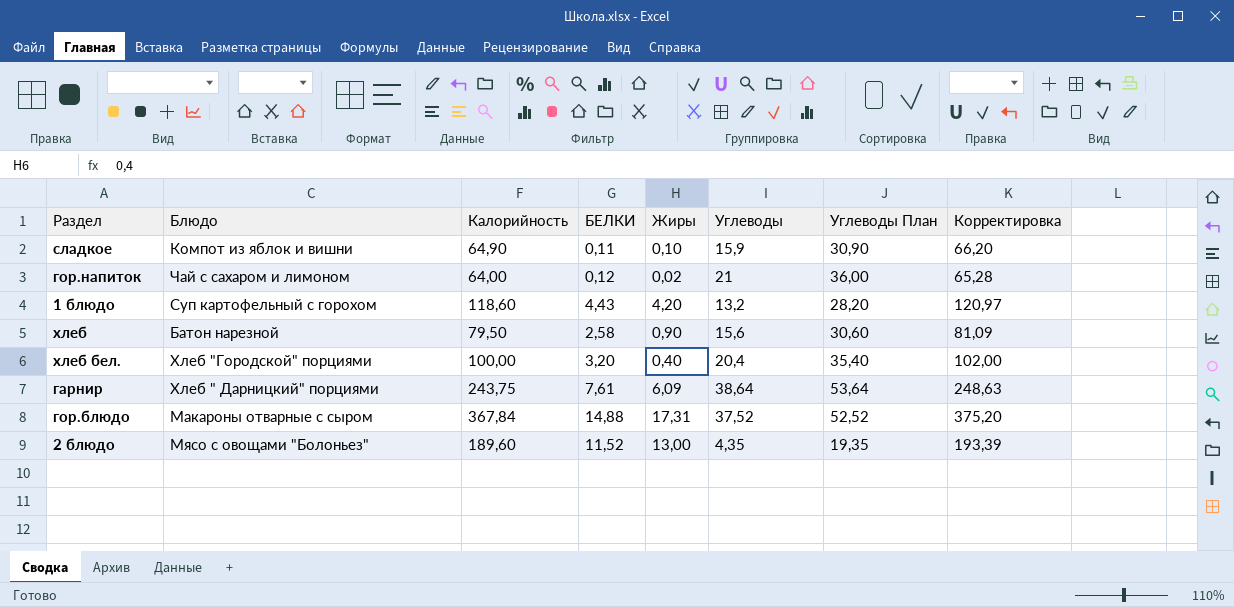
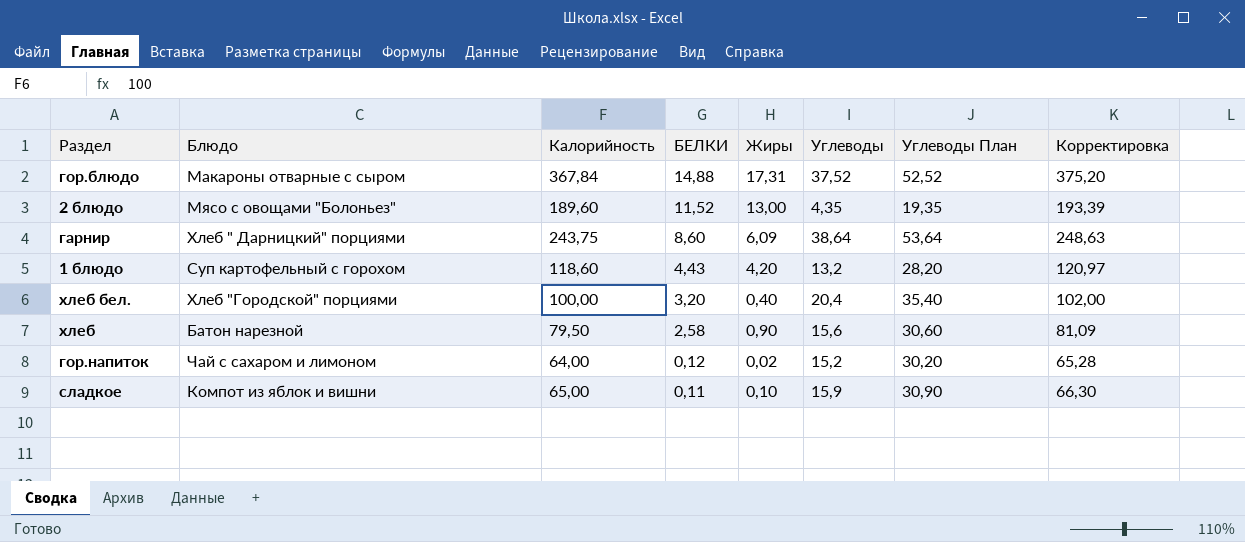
row order: none -> БЕЛКИ descending
гарнир | БЕЛКИ: 7,61 -> 8,60
гор.напиток | Углеводы: 21 -> 15,2
гор.напиток | Углеводы План: 36,00 -> 30,20
сладкое | Калорийность: 64,90 -> 65,00
сладкое | Корректировка: 66,20 -> 66,30

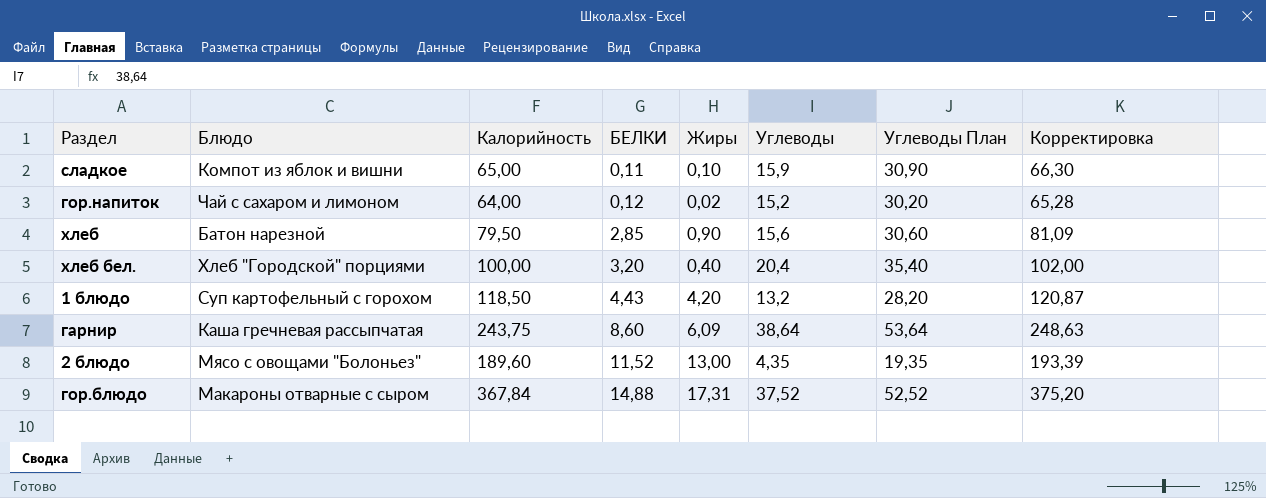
row order: БЕЛКИ descending -> БЕЛКИ ascending
хлеб | БЕЛКИ: 2,58 -> 2,85
1 блюдо | Калорийность: 118,60 -> 118,50
1 блюдо | Корректировка: 120,97 -> 120,87
гарнир | Блюдо: Хлеб " Дарницкий" порциями -> Каша гречневая рассыпчатая

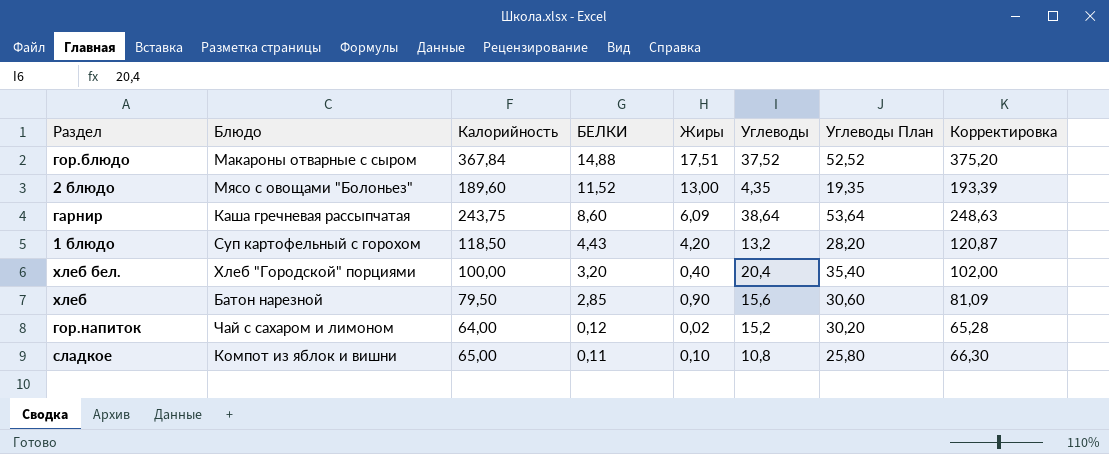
row order: БЕЛКИ ascending -> БЕЛКИ descending
гор.блюдо | Жиры: 17,31 -> 17,51
сладкое | Углеводы: 15,9 -> 10,8
сладкое | Углеводы План: 30,90 -> 25,80

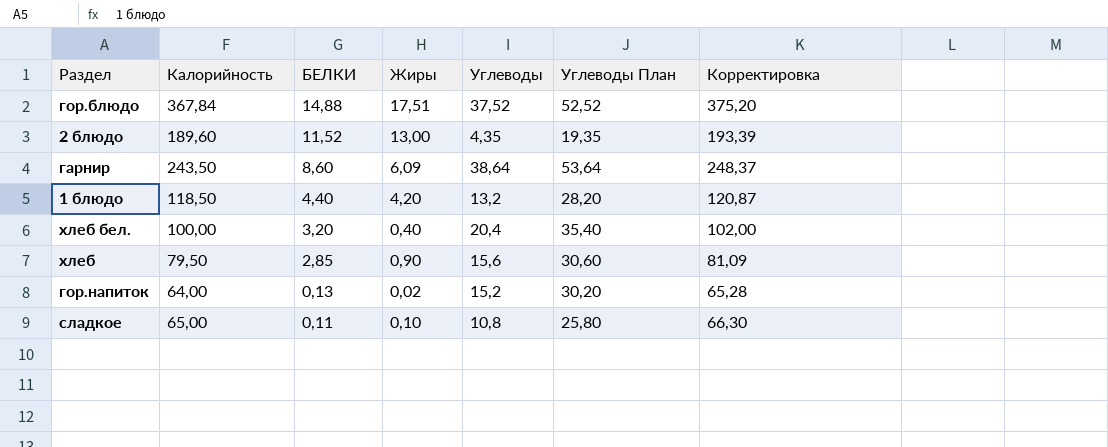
column Блюдо | position: 2 -> none
гарнир | Калорийность: 243,75 -> 243,50
гарнир | Корректировка: 248,63 -> 248,37
1 блюдо | БЕЛКИ: 4,43 -> 4,40
гор.напиток | БЕЛКИ: 0,12 -> 0,13

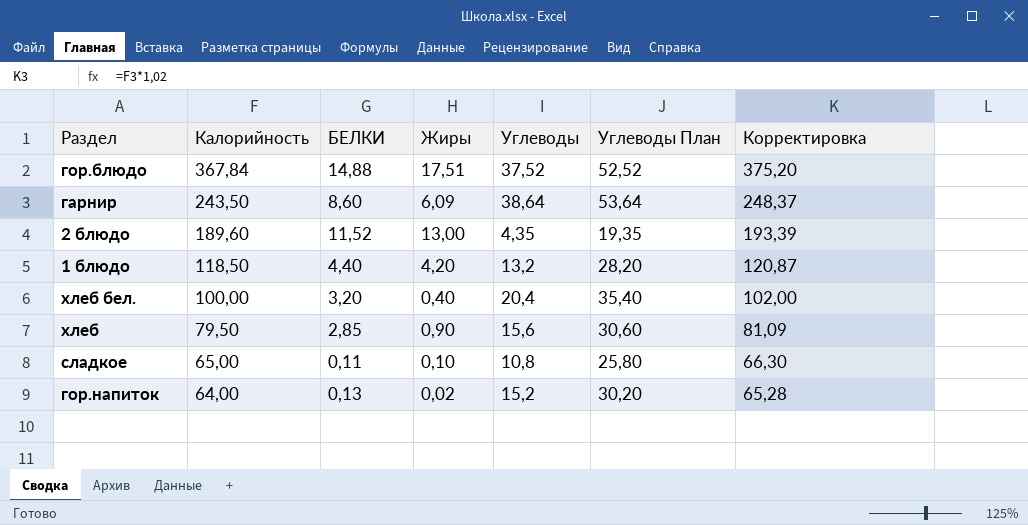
row order: БЕЛКИ descending -> Калорийность descending

